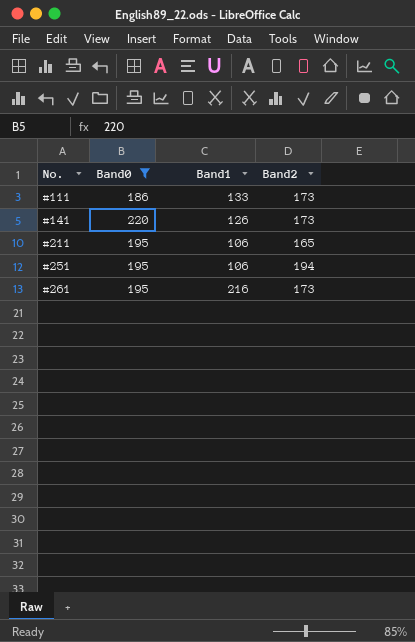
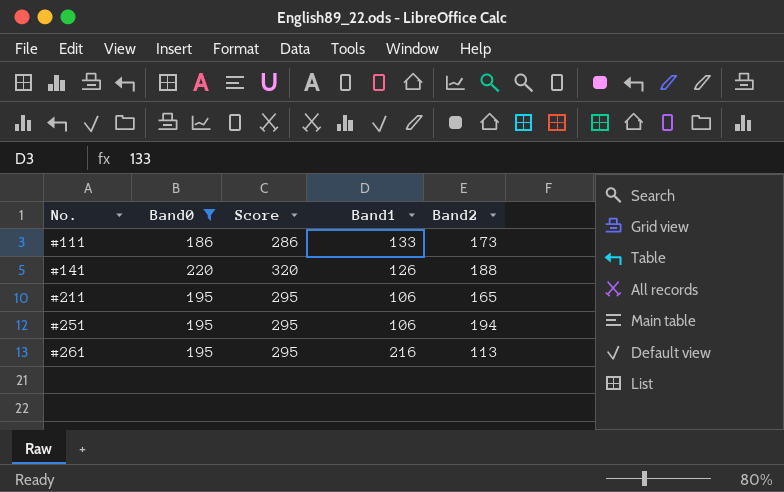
column Score | formula: none -> [Band0] + 100
#141 | Band2: 173 -> 188
#261 | Band2: 173 -> 113

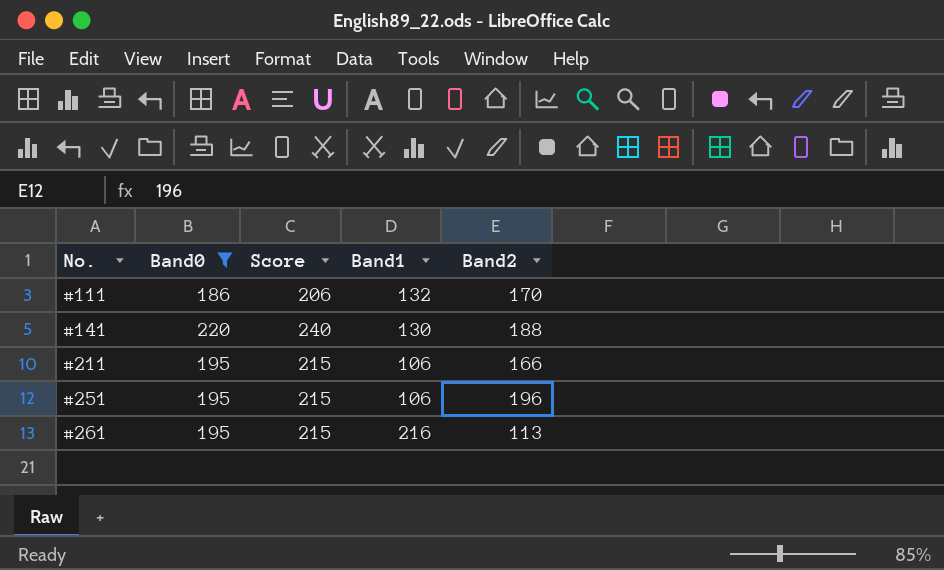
column Score | formula: [Band0] + 100 -> [Band0] + 20
#111 | Band1: 133 -> 132
#111 | Band2: 173 -> 170
#141 | Band1: 126 -> 130
#211 | Band2: 165 -> 166
#251 | Band2: 194 -> 196

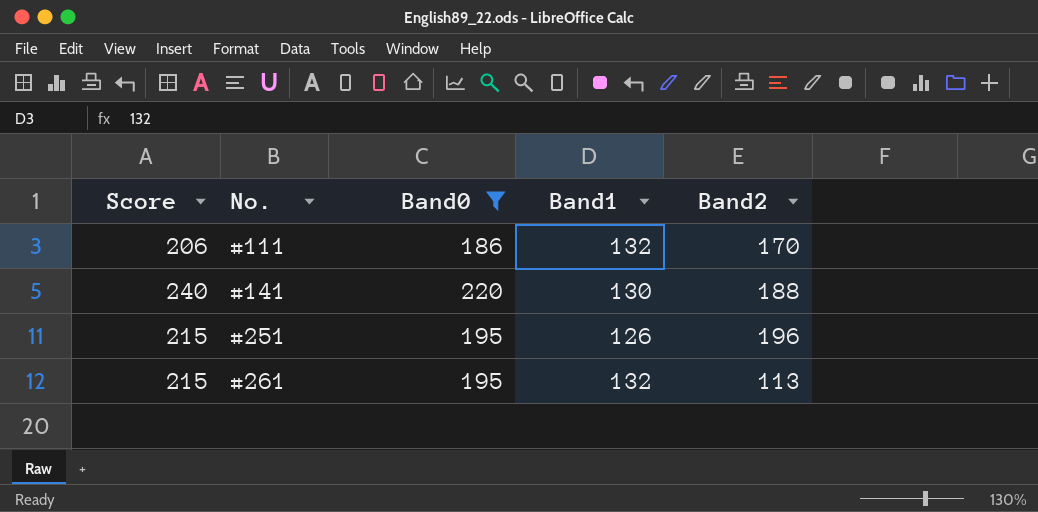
column Score | position: 3 -> 1
row #211: 195 | 215 | 106 | 166 -> none
#251 | Band1: 106 -> 126
#261 | Band1: 216 -> 132

